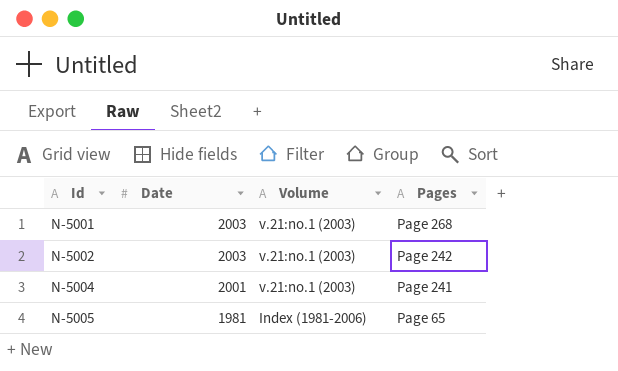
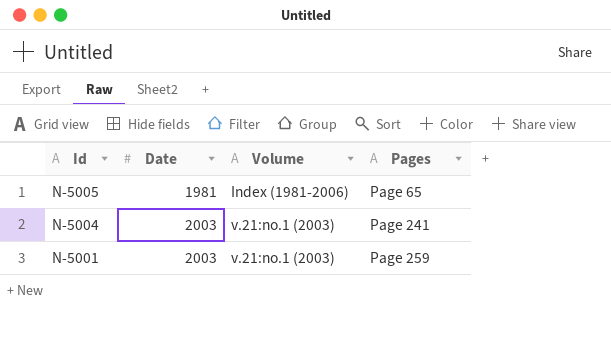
row order: Id ascending -> Id descending
row N-5002: 2003 | v.21:no.1 (2003) | Page 242 -> none
N-5004 | Date: 2001 -> 2003
N-5001 | Pages: Page 268 -> Page 259

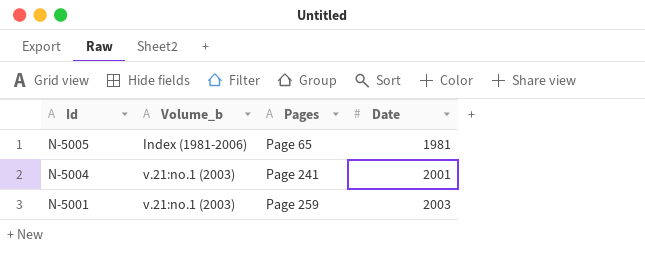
column name: Volume -> Volume_b
column Date | position: 2 -> 4
N-5004 | Date: 2003 -> 2001

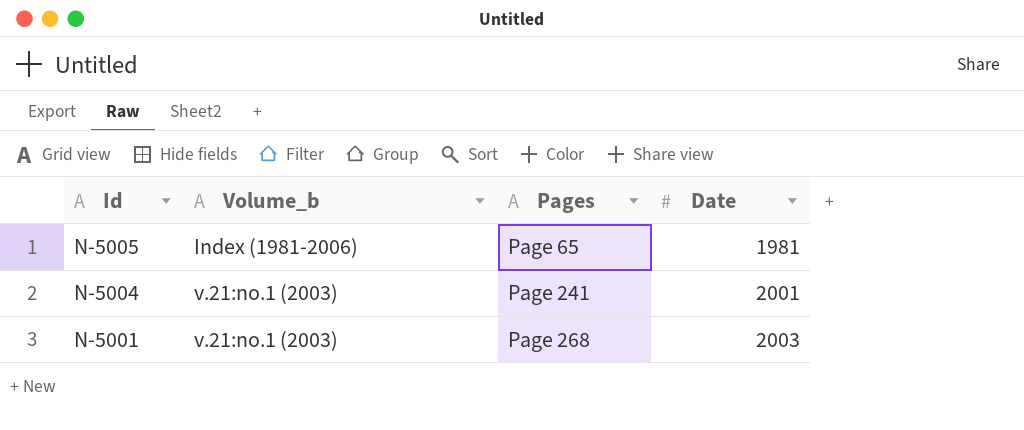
N-5001 | Pages: Page 259 -> Page 268

